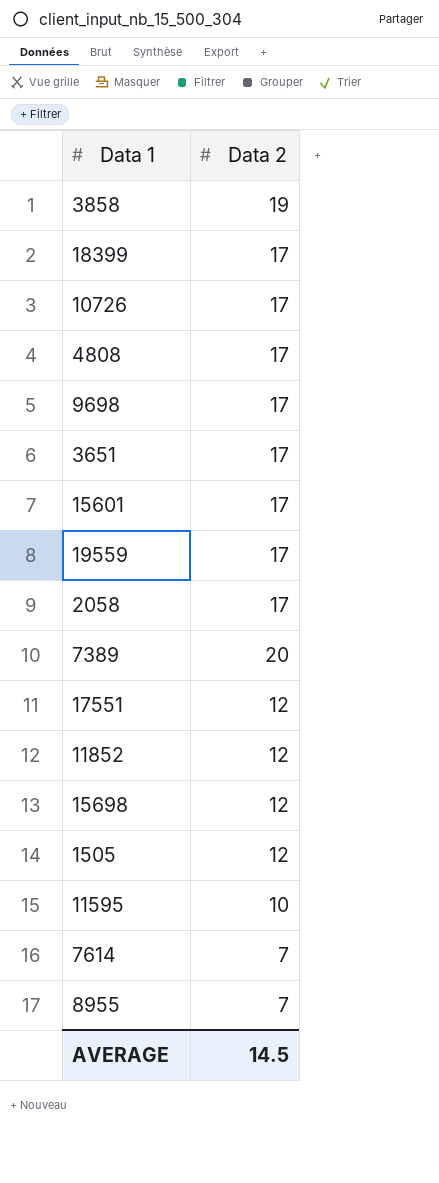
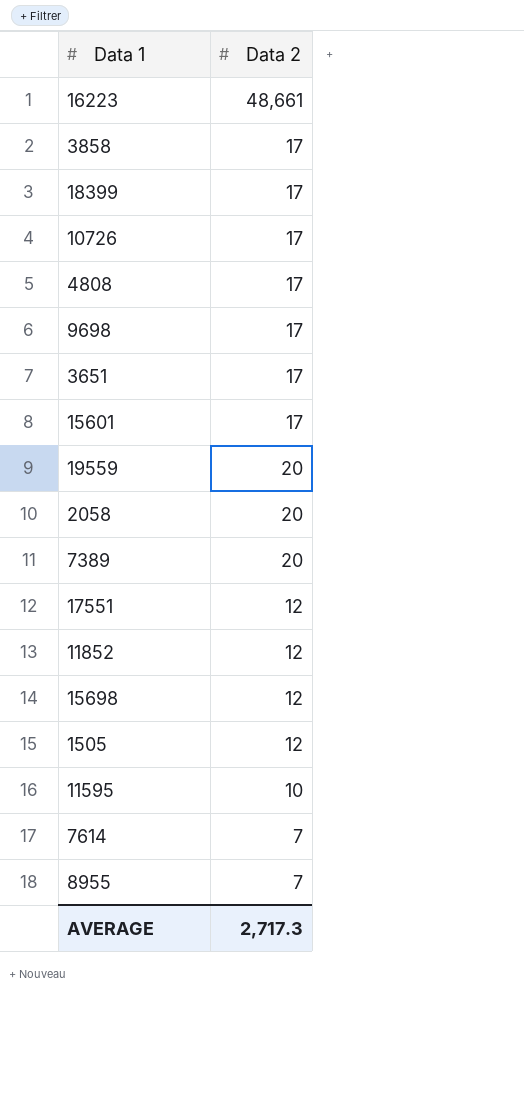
row 16223: none -> 48,661
3858 | Data 2: 19 -> 17
19559 | Data 2: 17 -> 20
2058 | Data 2: 17 -> 20
AVERAGE | Data 2: 14.5 -> 2,717.3

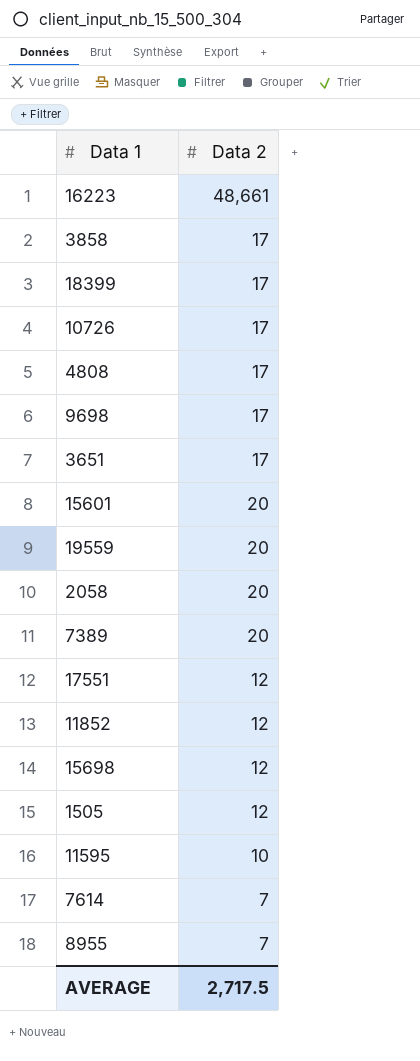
15601 | Data 2: 17 -> 20
AVERAGE | Data 2: 2,717.3 -> 2,717.5

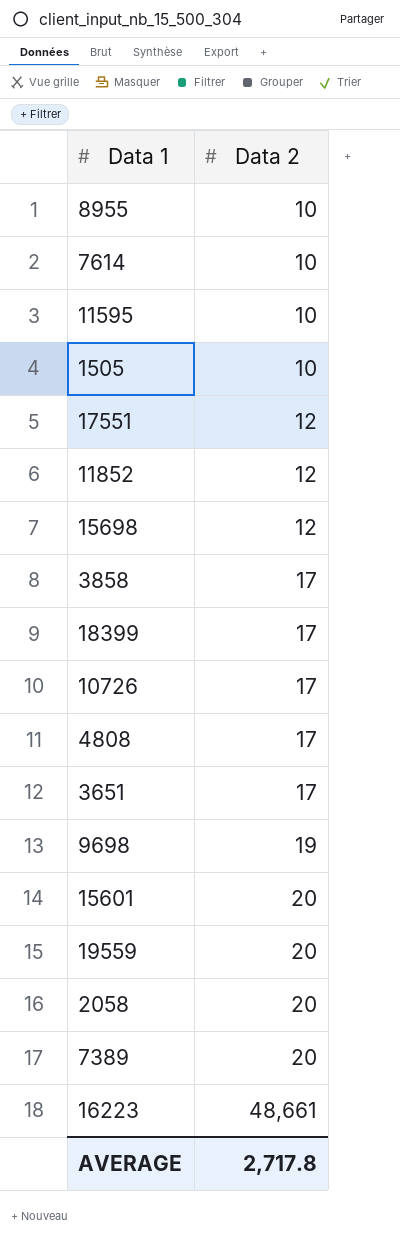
row order: none -> Data 2 ascending
8955 | Data 2: 7 -> 10
7614 | Data 2: 7 -> 10
1505 | Data 2: 12 -> 10
9698 | Data 2: 17 -> 19
AVERAGE | Data 2: 2,717.5 -> 2,717.8

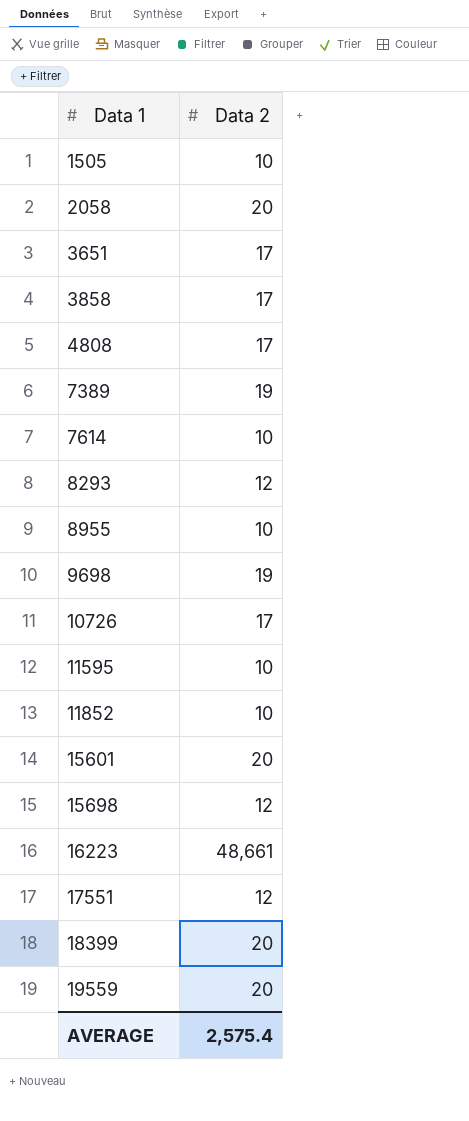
row order: Data 2 ascending -> Data 1 ascending
7389 | Data 2: 20 -> 19
row 8293: none -> 12
11852 | Data 2: 12 -> 10
18399 | Data 2: 17 -> 20
AVERAGE | Data 2: 2,717.8 -> 2,575.4

